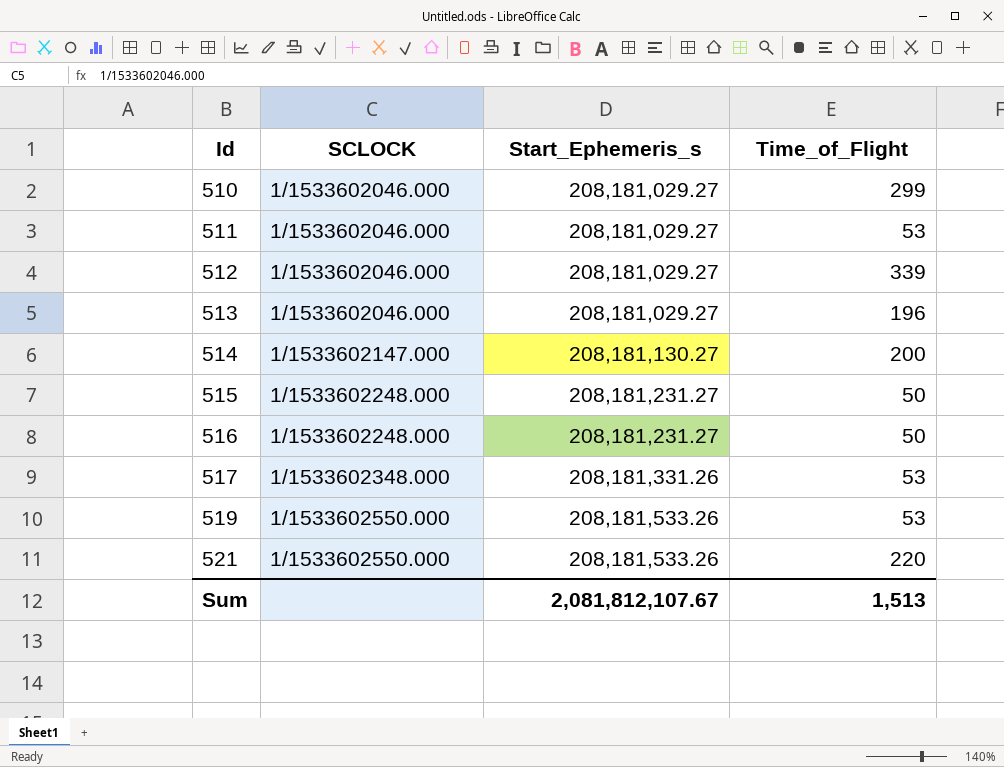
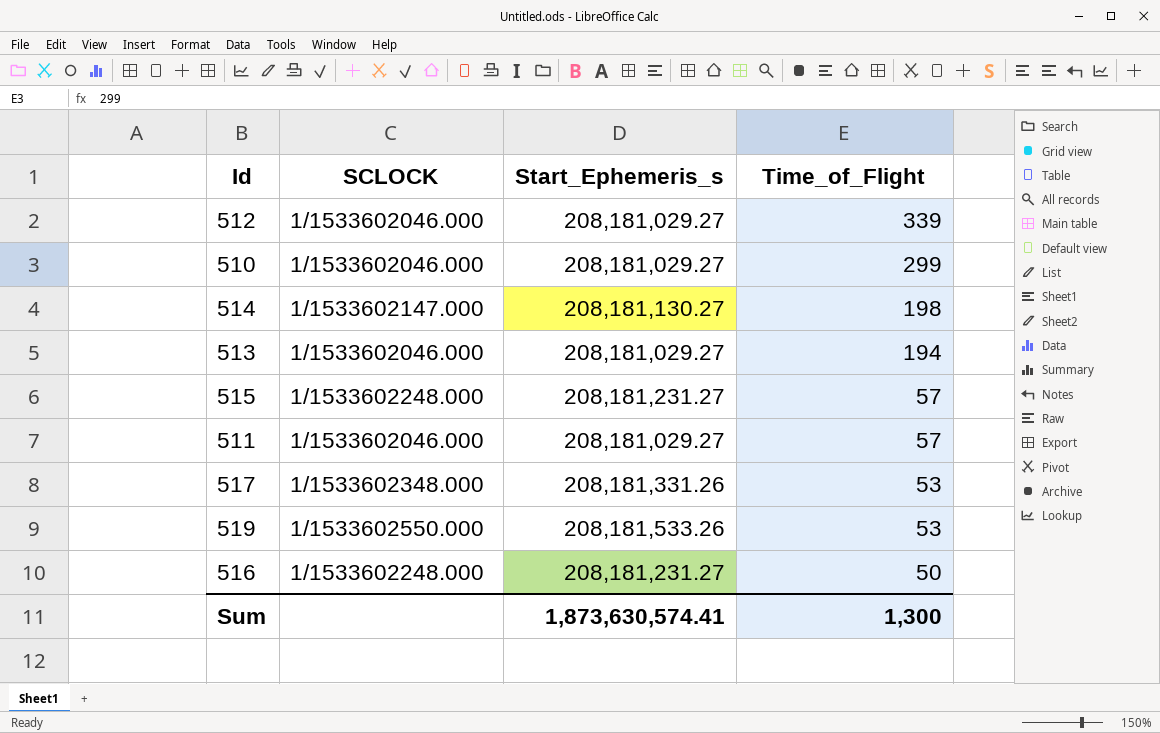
row order: Id ascending -> Time_of_Flight descending
row 521: 1/1533602550.000 | 208,181,533.26 | 220 -> none
514 | Time_of_Flight: 200 -> 198
513 | Time_of_Flight: 196 -> 194
515 | Time_of_Flight: 50 -> 57
511 | Time_of_Flight: 53 -> 57
Sum | Start_Ephemeris_s: 2,081,812,107.67 -> 1,873,630,574.41
Sum | Time_of_Flight: 1,513 -> 1,300

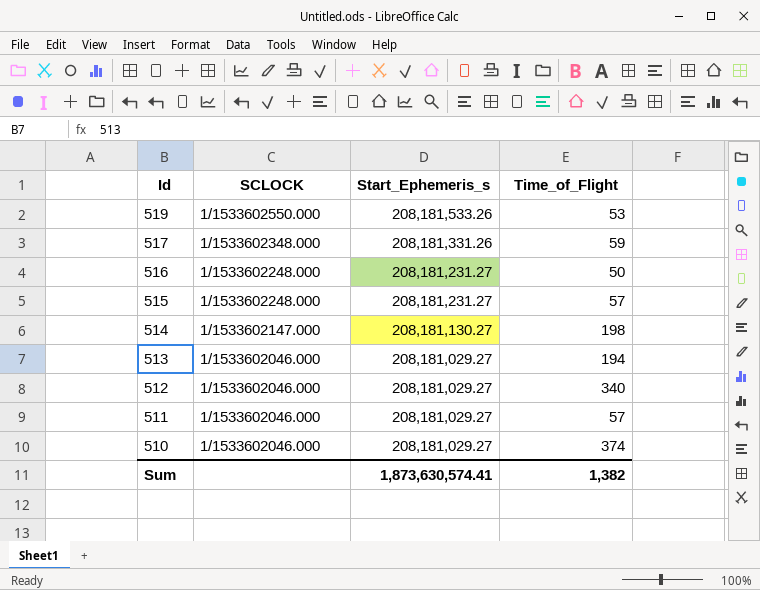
row order: Time_of_Flight descending -> Id descending
517 | Time_of_Flight: 53 -> 59
512 | Time_of_Flight: 339 -> 340
510 | Time_of_Flight: 299 -> 374
Sum | Time_of_Flight: 1,300 -> 1,382

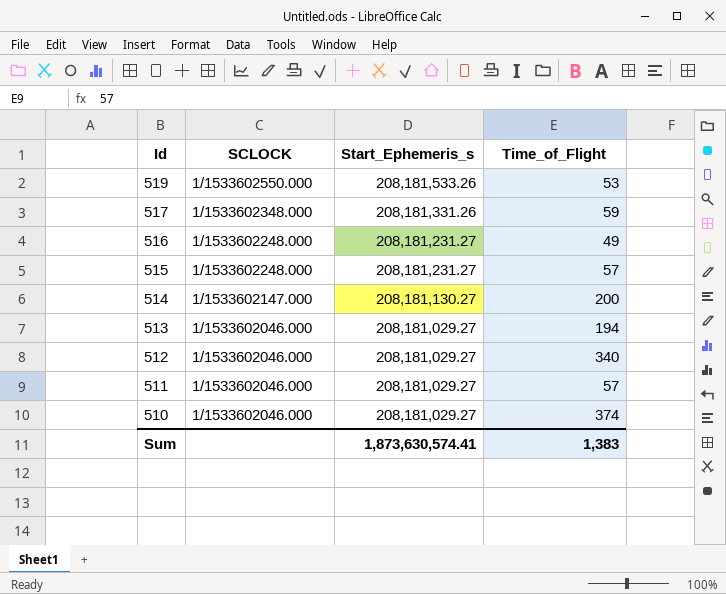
516 | Time_of_Flight: 50 -> 49
514 | Time_of_Flight: 198 -> 200
Sum | Time_of_Flight: 1,382 -> 1,383

